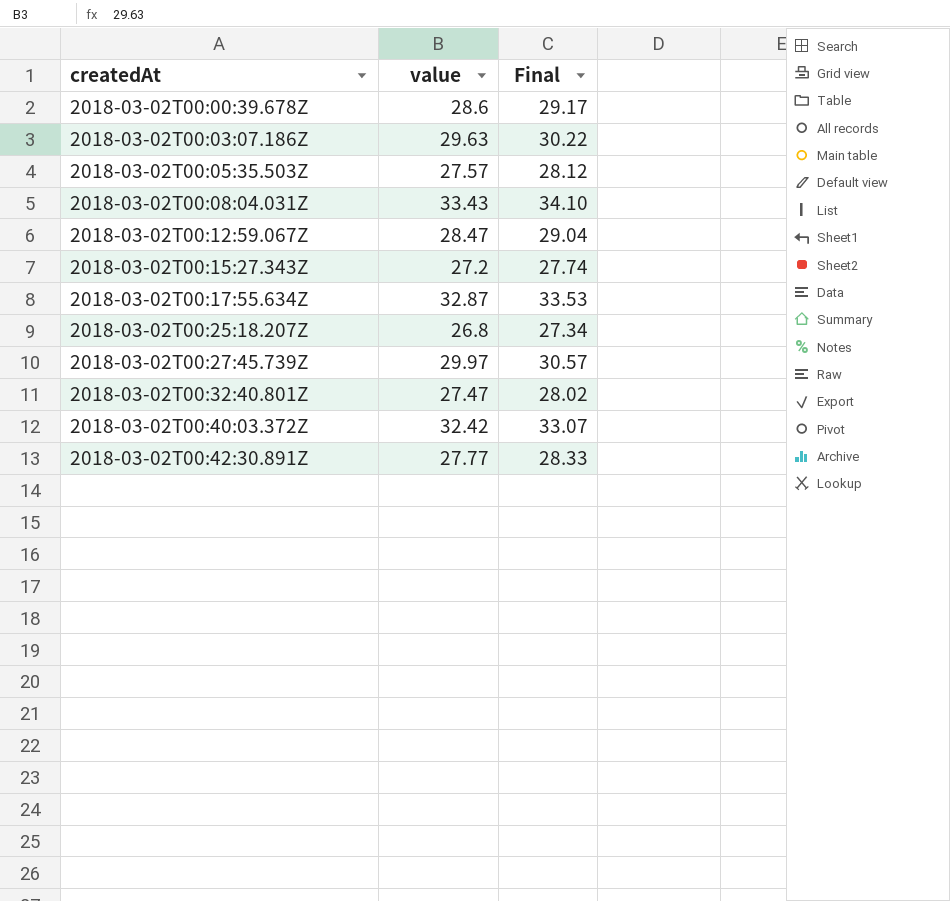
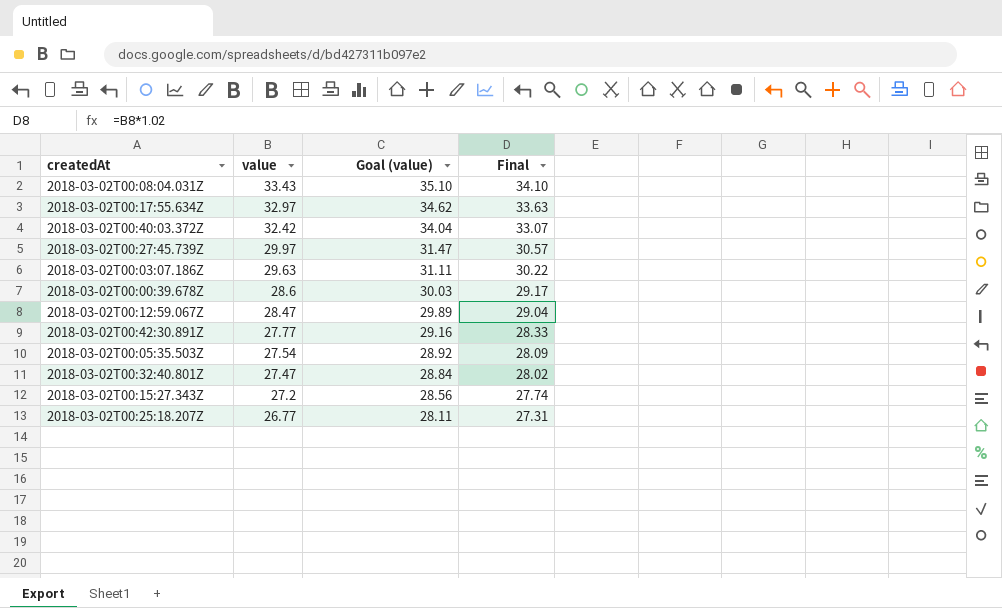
row order: createdAt ascending -> value descending
column Goal (value) | formula: none -> [value] * 1.05
2018-03-02T00:17:55.634Z | value: 32.87 -> 32.97
2018-03-02T00:17:55.634Z | Final: 33.53 -> 33.63
2018-03-02T00:05:35.503Z | value: 27.57 -> 27.54
2018-03-02T00:05:35.503Z | Final: 28.12 -> 28.09
2018-03-02T00:25:18.207Z | value: 26.8 -> 26.77
2018-03-02T00:25:18.207Z | Final: 27.34 -> 27.31

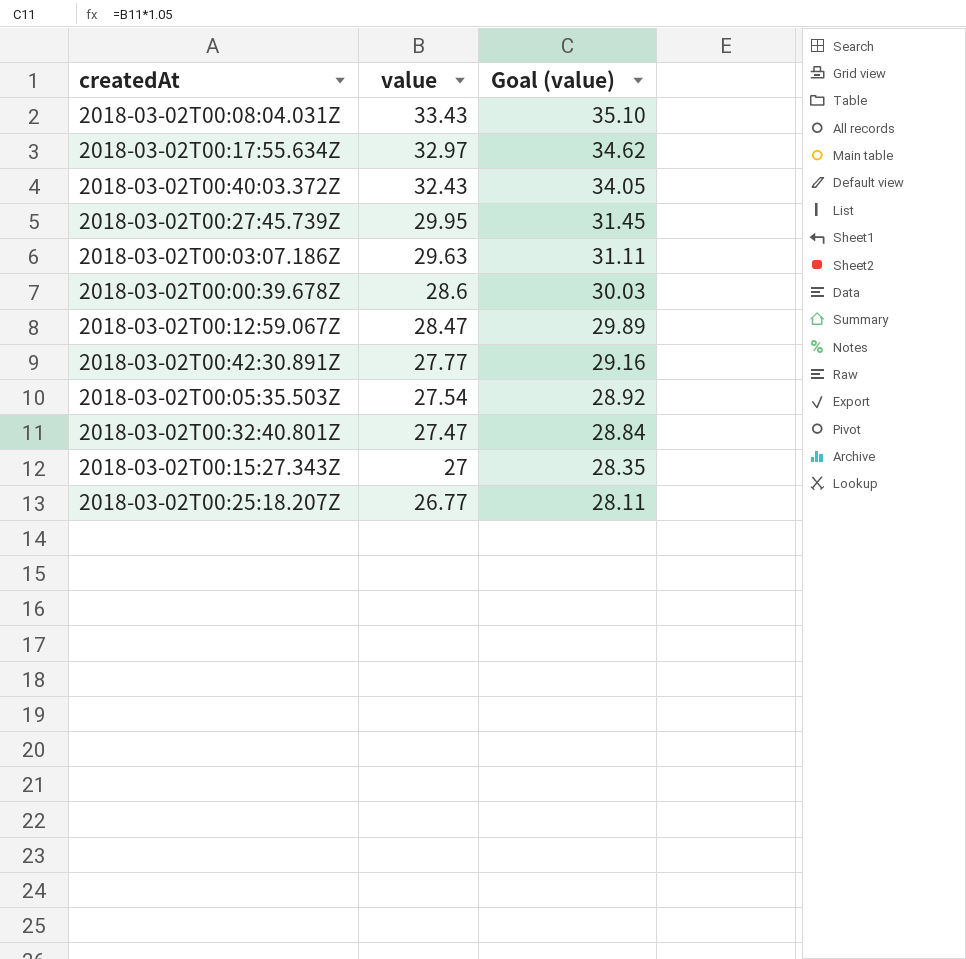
column Final | formula: [value] * 1.02 -> none
2018-03-02T00:40:03.372Z | value: 32.42 -> 32.43
2018-03-02T00:40:03.372Z | Goal (value): 34.04 -> 34.05
2018-03-02T00:27:45.739Z | value: 29.97 -> 29.95
2018-03-02T00:27:45.739Z | Goal (value): 31.47 -> 31.45
2018-03-02T00:15:27.343Z | value: 27.2 -> 27
2018-03-02T00:15:27.343Z | Goal (value): 28.56 -> 28.35

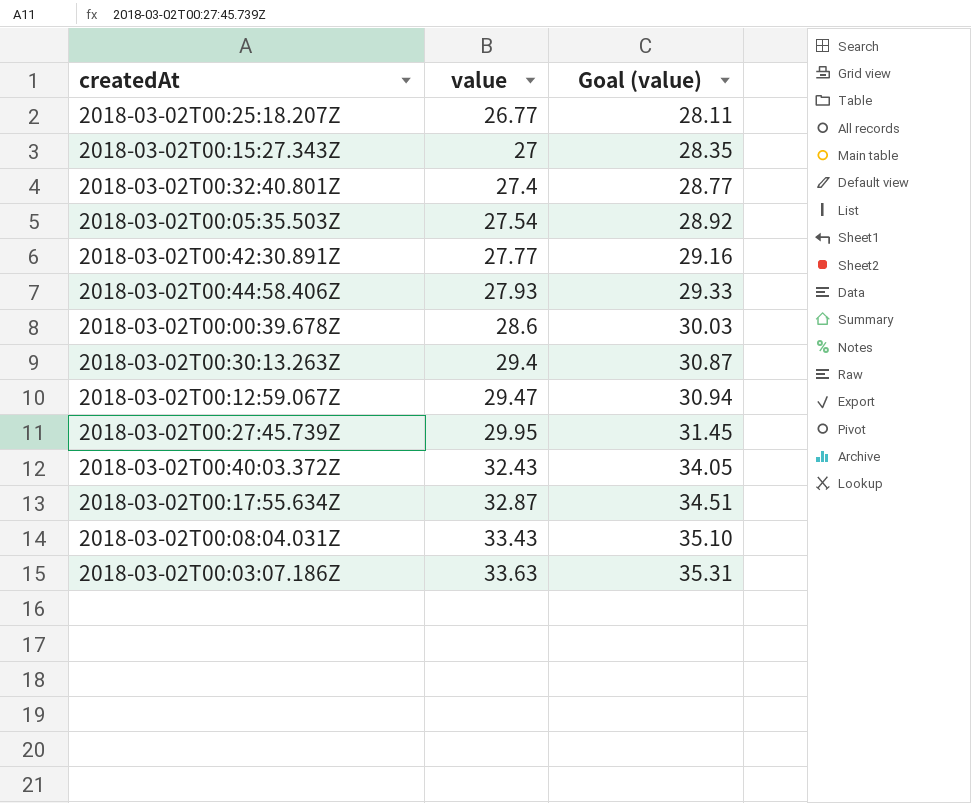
row order: value descending -> value ascending
2018-03-02T00:32:40.801Z | value: 27.47 -> 27.4
2018-03-02T00:32:40.801Z | Goal (value): 28.84 -> 28.77
row 2018-03-02T00:44:58.406Z: none -> 27.93 | 29.33
row 2018-03-02T00:30:13.263Z: none -> 29.4 | 30.87
2018-03-02T00:12:59.067Z | value: 28.47 -> 29.47
2018-03-02T00:12:59.067Z | Goal (value): 29.89 -> 30.94
2018-03-02T00:17:55.634Z | value: 32.97 -> 32.87
2018-03-02T00:17:55.634Z | Goal (value): 34.62 -> 34.51
2018-03-02T00:03:07.186Z | value: 29.63 -> 33.63
2018-03-02T00:03:07.186Z | Goal (value): 31.11 -> 35.31

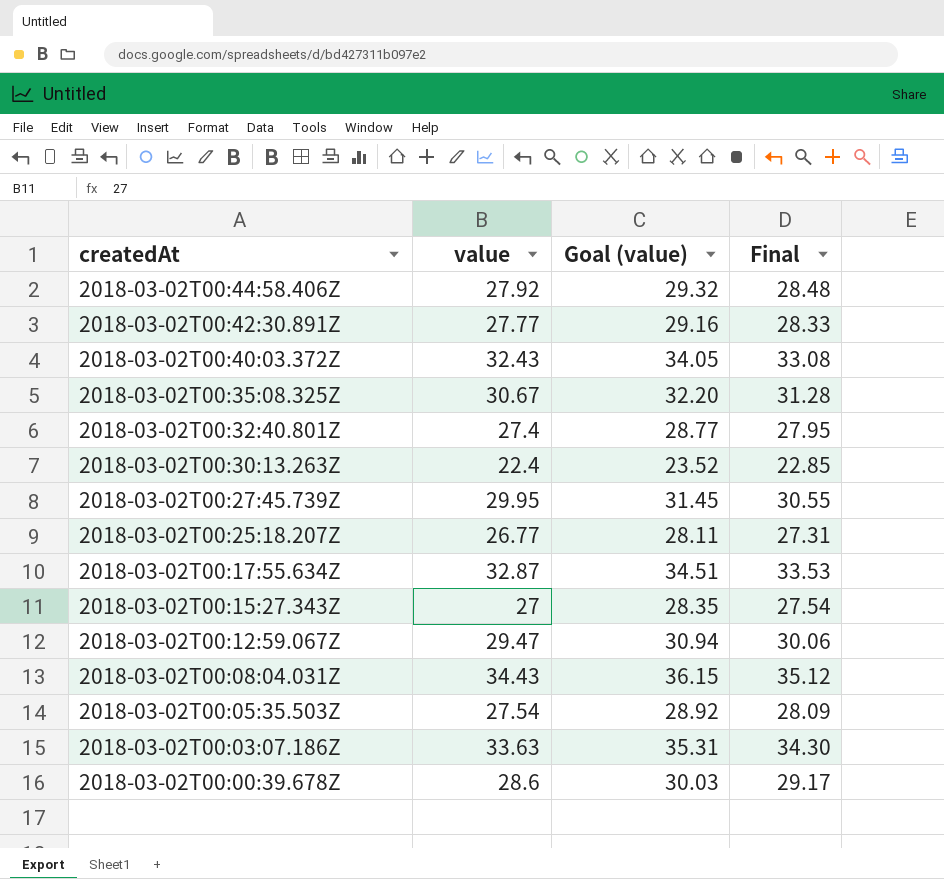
row order: value ascending -> createdAt descending
column Final | formula: none -> [value] * 1.02
2018-03-02T00:44:58.406Z | value: 27.93 -> 27.92
2018-03-02T00:44:58.406Z | Goal (value): 29.33 -> 29.32
row 2018-03-02T00:35:08.325Z: none -> 30.67 | 32.20 | 31.28
2018-03-02T00:30:13.263Z | value: 29.4 -> 22.4
2018-03-02T00:30:13.263Z | Goal (value): 30.87 -> 23.52
2018-03-02T00:08:04.031Z | value: 33.43 -> 34.43
2018-03-02T00:08:04.031Z | Goal (value): 35.10 -> 36.15

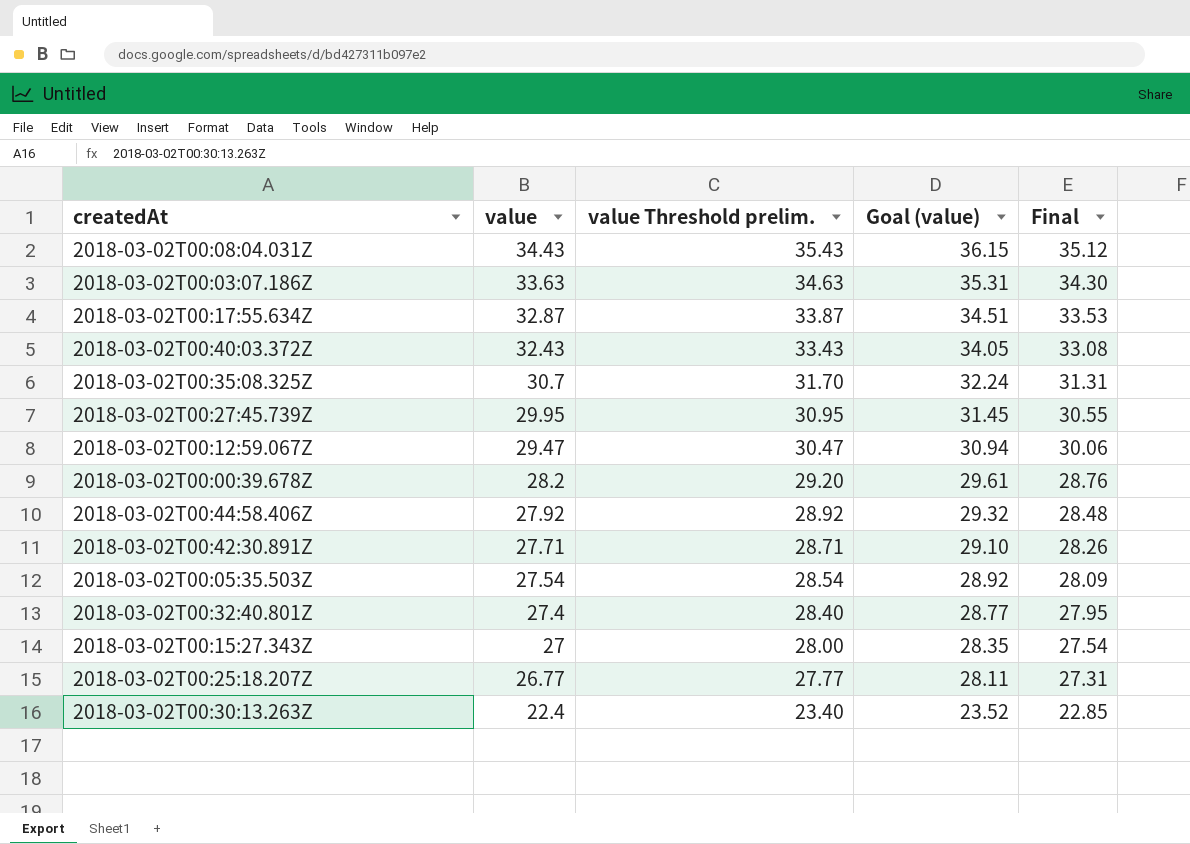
row order: createdAt descending -> value descending
column value Threshold prelim. | formula: none -> [value] + 1
2018-03-02T00:35:08.325Z | value: 30.67 -> 30.7
2018-03-02T00:35:08.325Z | Goal (value): 32.20 -> 32.24
2018-03-02T00:35:08.325Z | Final: 31.28 -> 31.31
2018-03-02T00:00:39.678Z | value: 28.6 -> 28.2
2018-03-02T00:00:39.678Z | Goal (value): 30.03 -> 29.61
2018-03-02T00:00:39.678Z | Final: 29.17 -> 28.76
2018-03-02T00:42:30.891Z | value: 27.77 -> 27.71
2018-03-02T00:42:30.891Z | Goal (value): 29.16 -> 29.10
2018-03-02T00:42:30.891Z | Final: 28.33 -> 28.26

